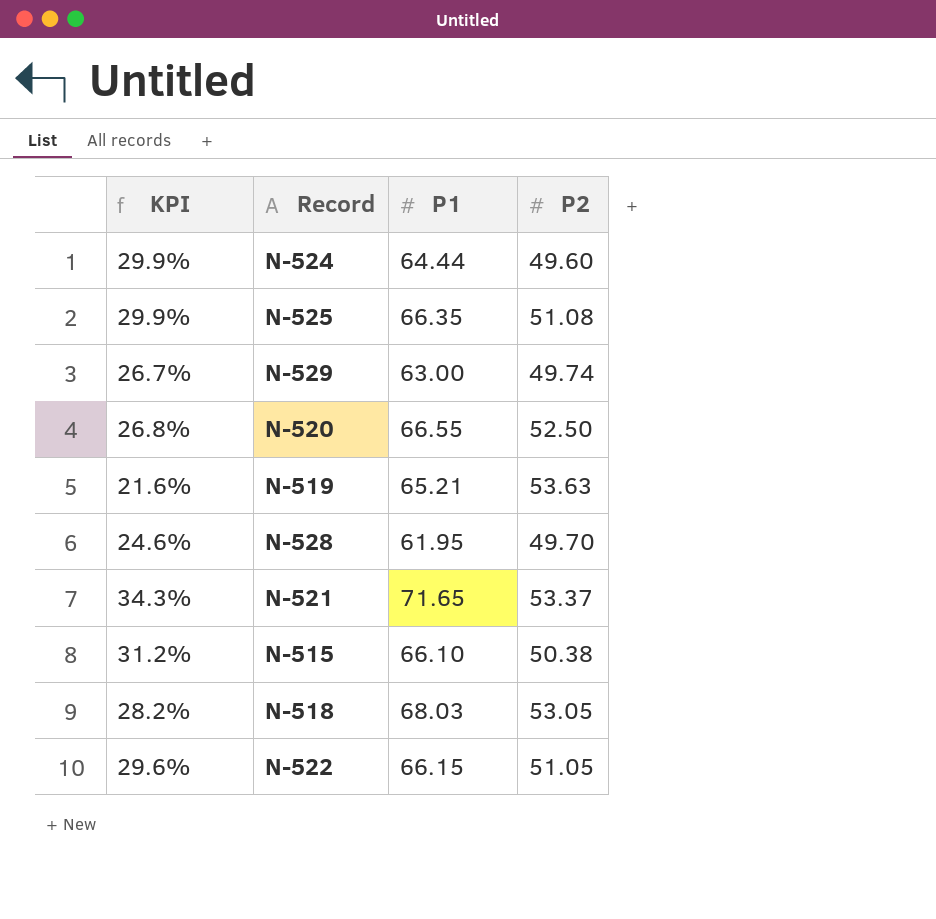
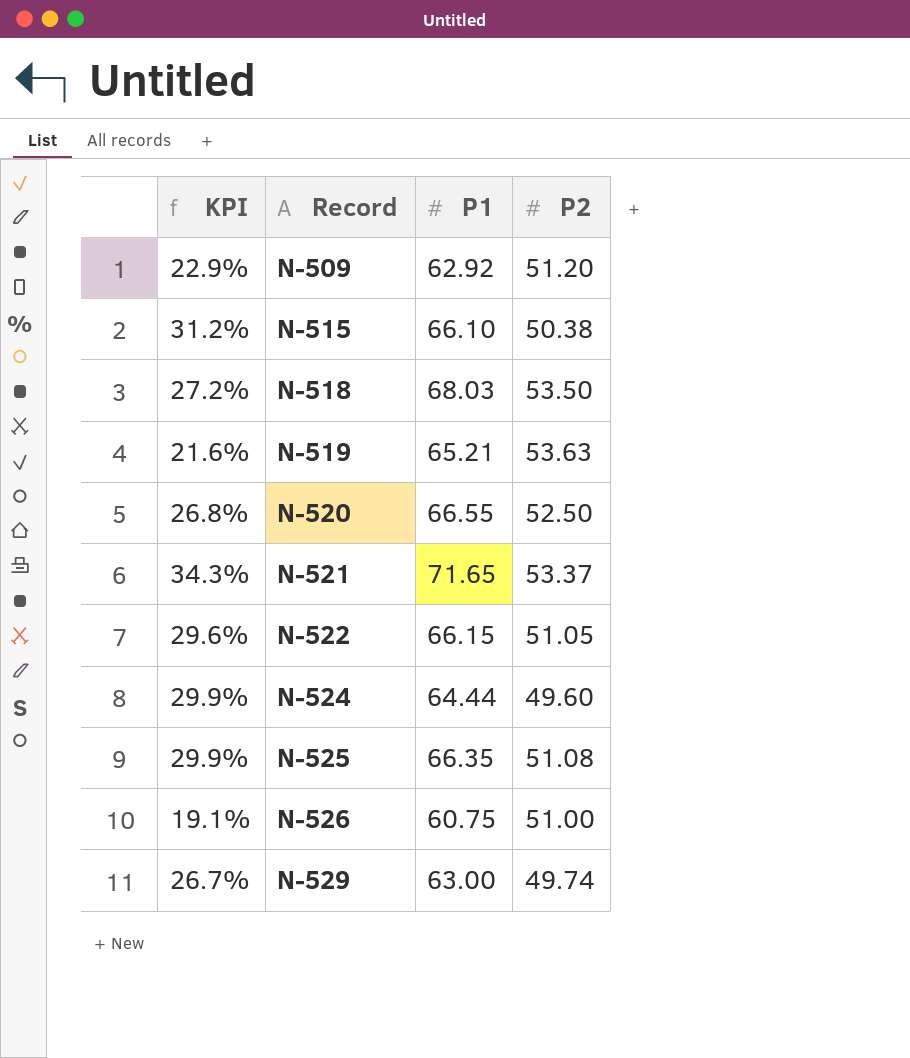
row order: none -> Record ascending
row N-528: 24.6% | 61.95 | 49.70 -> none
row N-509: none -> 22.9% | 62.92 | 51.20
N-518 | KPI: 28.2% -> 27.2%
N-518 | P2: 53.05 -> 53.50
row N-526: none -> 19.1% | 60.75 | 51.00

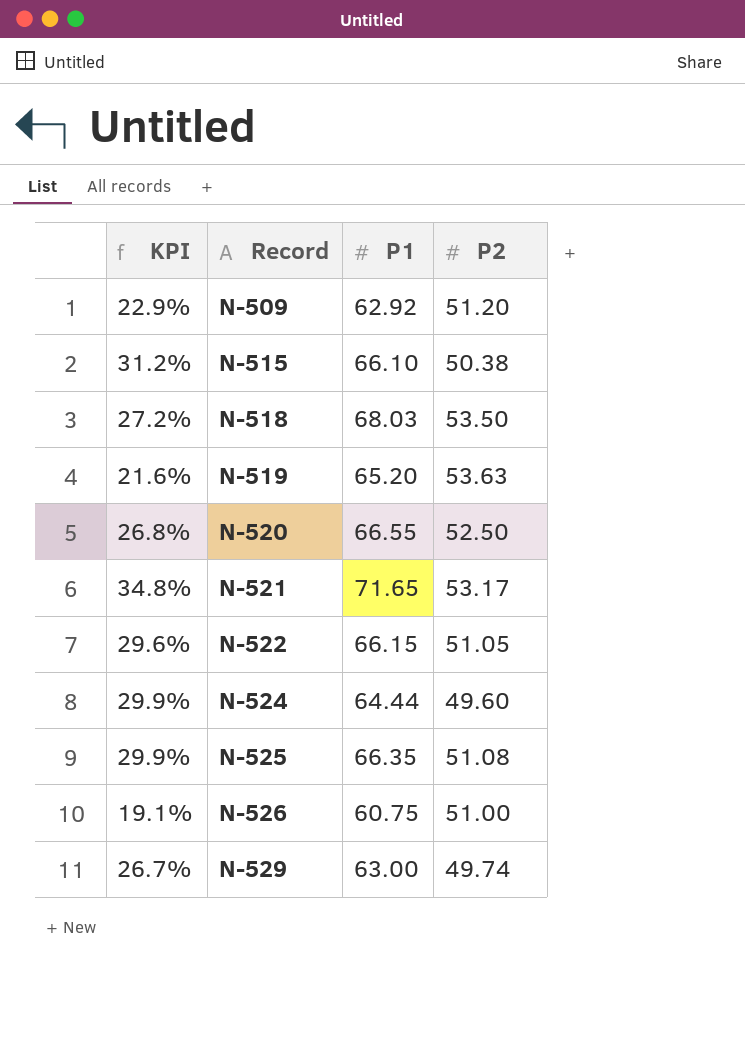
N-519 | P1: 65.21 -> 65.20
N-521 | KPI: 34.3% -> 34.8%
N-521 | P2: 53.37 -> 53.17

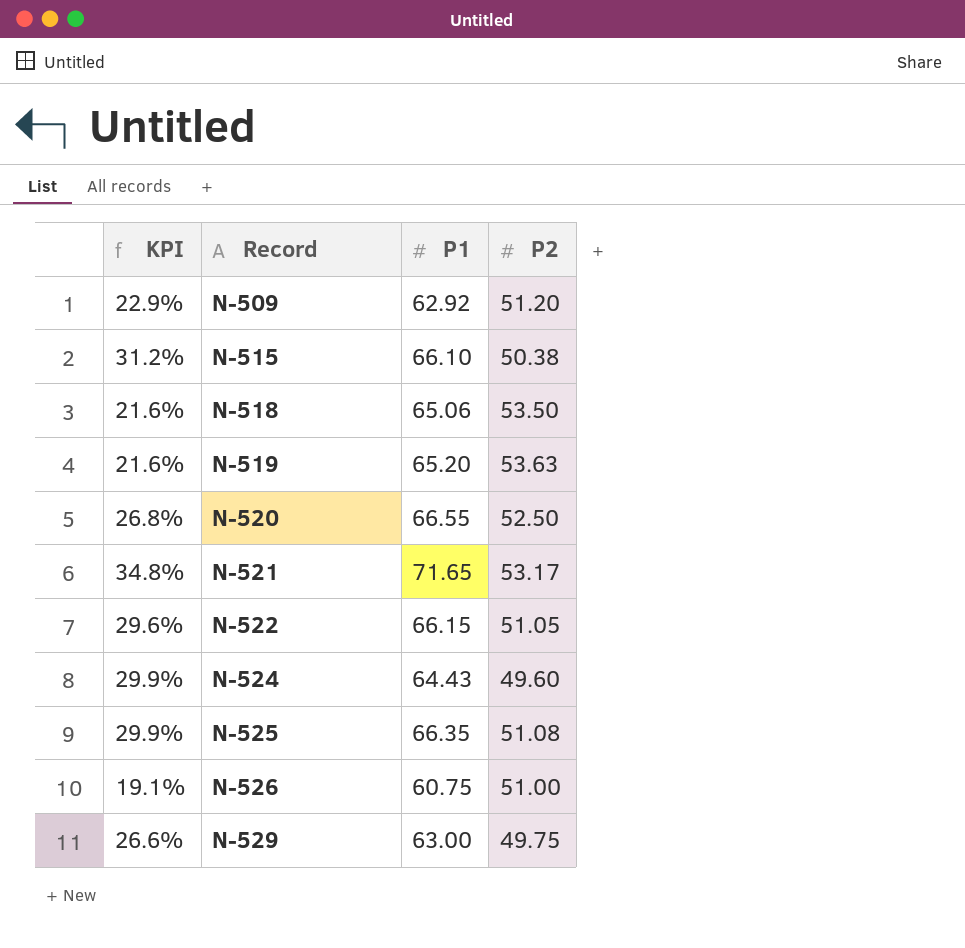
N-518 | KPI: 27.2% -> 21.6%
N-518 | P1: 68.03 -> 65.06
N-524 | P1: 64.44 -> 64.43
N-529 | KPI: 26.7% -> 26.6%
N-529 | P2: 49.74 -> 49.75

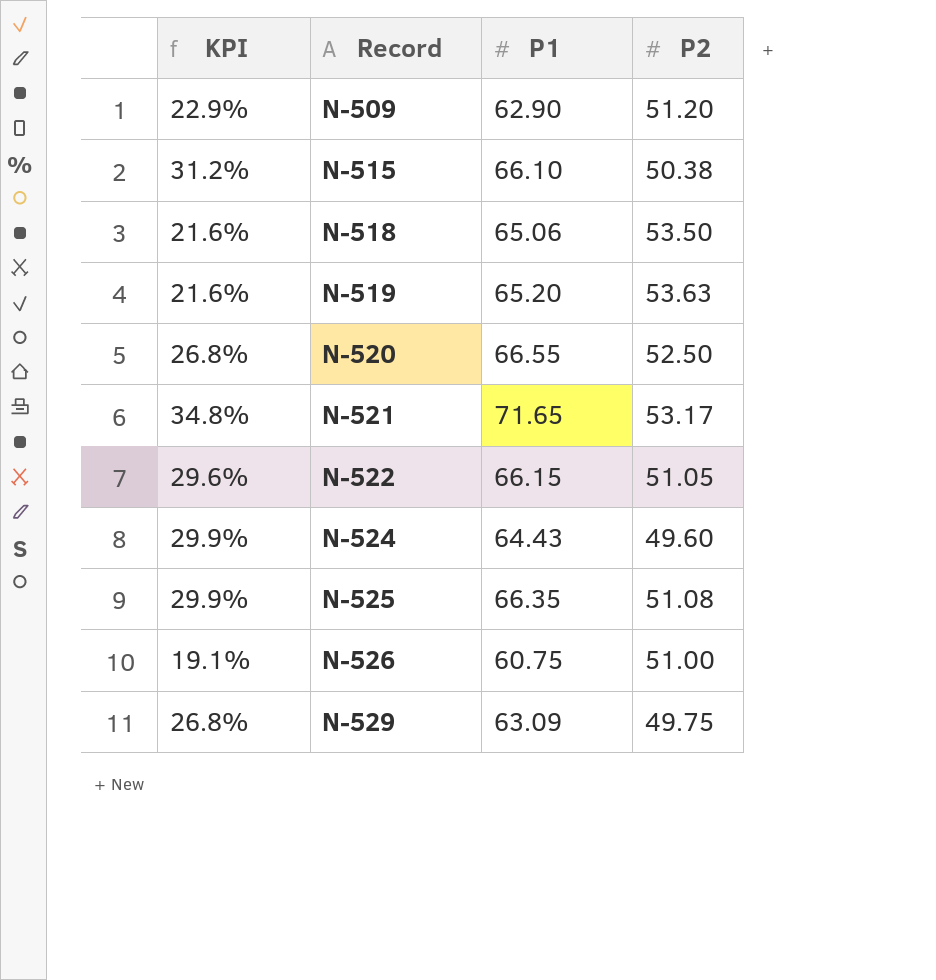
N-509 | P1: 62.92 -> 62.90
N-529 | KPI: 26.6% -> 26.8%
N-529 | P1: 63.00 -> 63.09

